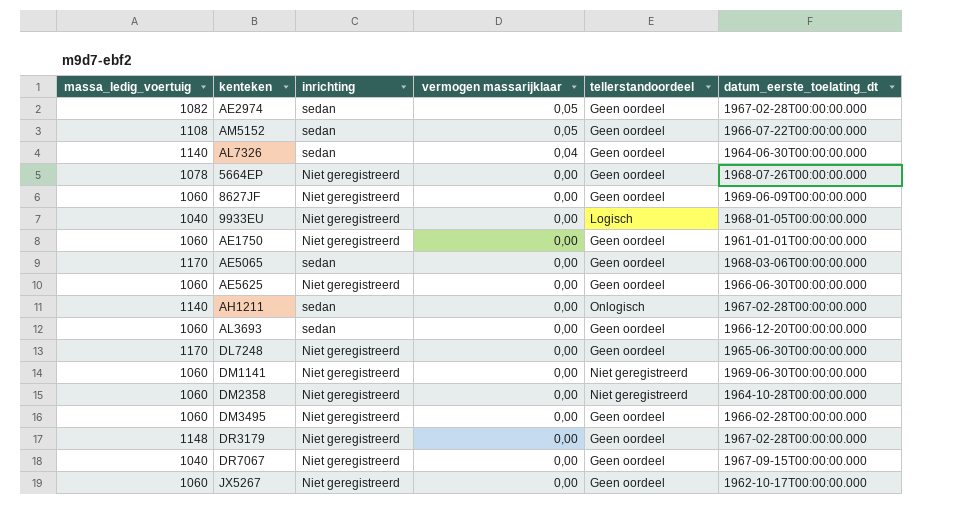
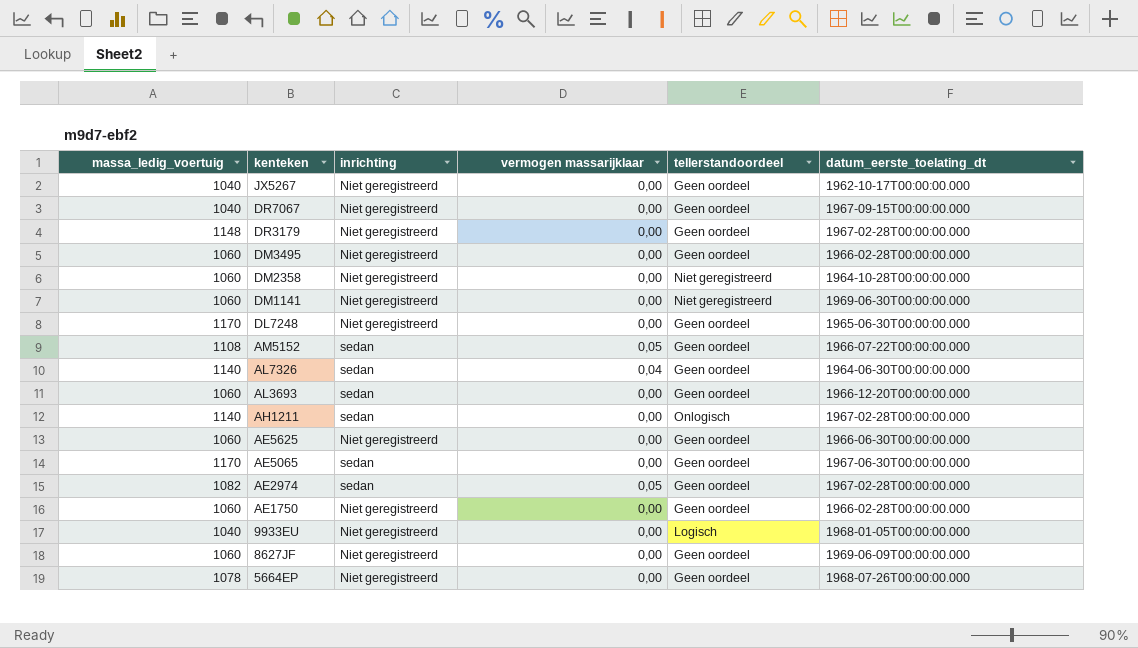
row order: vermogen massarijklaar descending -> kenteken descending
JX5267 | massa_ledig_voertuig: 1060 -> 1040
AE5065 | datum_eerste_toelating_dt: 1968-03-06T00:00:00.000 -> 1967-06-30T00:00:00.000
AE1750 | datum_eerste_toelating_dt: 1961-01-01T00:00:00.000 -> 1966-02-28T00:00:00.000

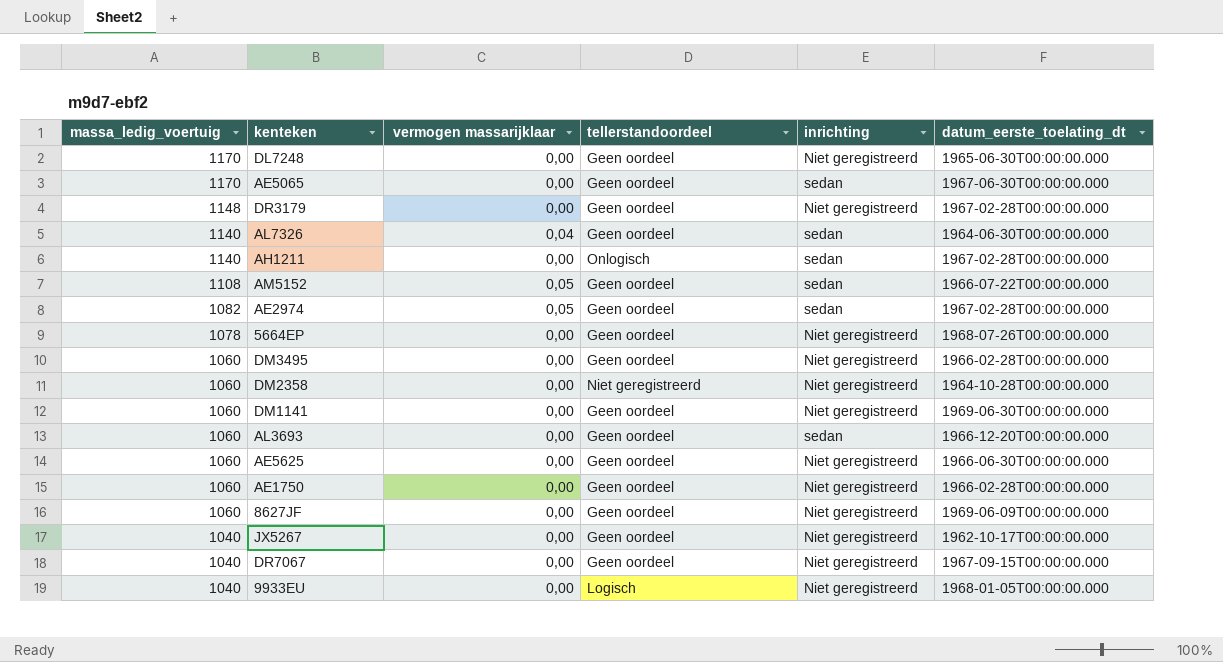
row order: kenteken descending -> massa_ledig_voertuig descending
column inrichting | position: 3 -> 5
DM1141 | tellerstandoordeel: Niet geregistreerd -> Geen oordeel

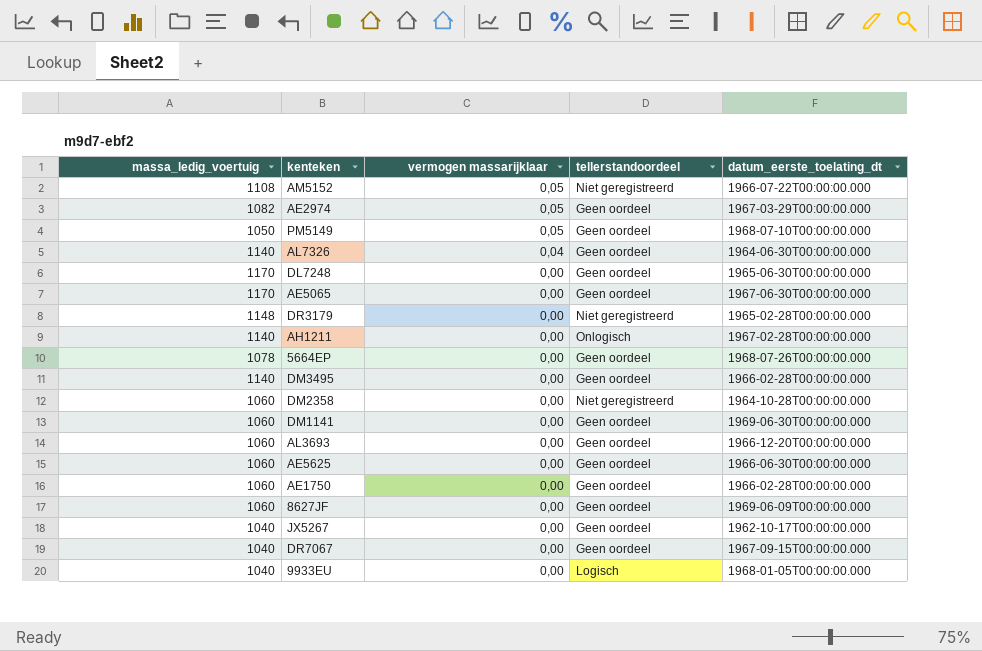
row order: massa_ledig_voertuig descending -> vermogen massarijklaar descending
column inrichting | position: 5 -> none
AM5152 | tellerstandoordeel: Geen oordeel -> Niet geregistreerd
AE2974 | datum_eerste_toelating_dt: 1967-02-28T00:00:00.000 -> 1967-03-29T00:00:00.000
row PM5149: none -> 1050 | 0,05 | Geen oordeel | 1968-07-10T00:00:00.000
DR3179 | tellerstandoordeel: Geen oordeel -> Niet geregistreerd
DR3179 | datum_eerste_toelating_dt: 1967-02-28T00:00:00.000 -> 1965-02-28T00:00:00.000
DM3495 | massa_ledig_voertuig: 1060 -> 1140

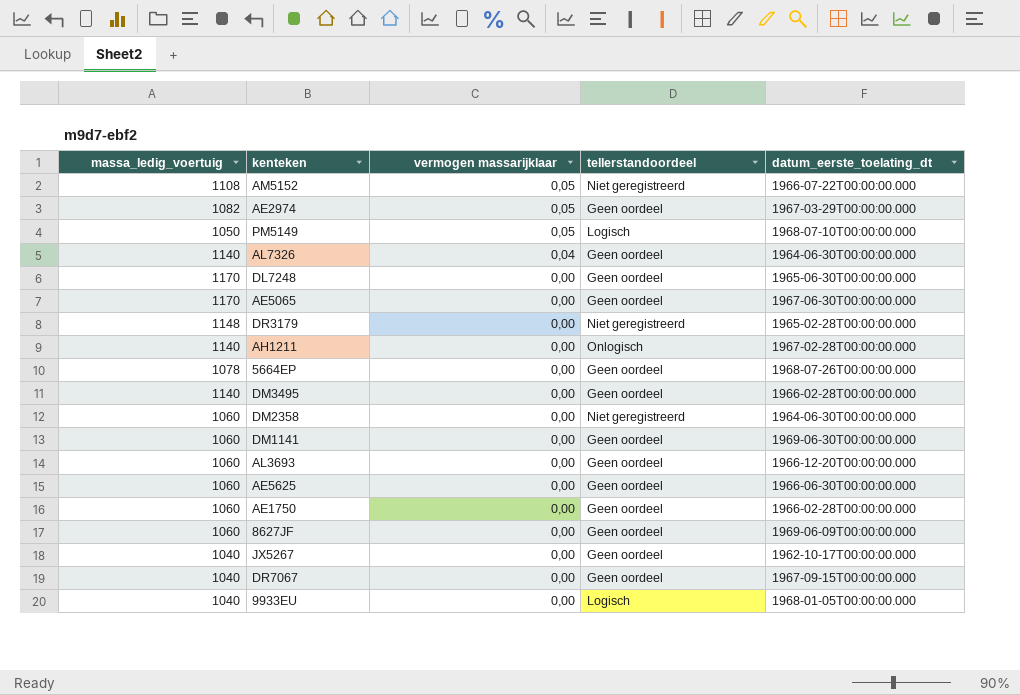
PM5149 | tellerstandoordeel: Geen oordeel -> Logisch
DM2358 | datum_eerste_toelating_dt: 1964-10-28T00:00:00.000 -> 1964-06-30T00:00:00.000

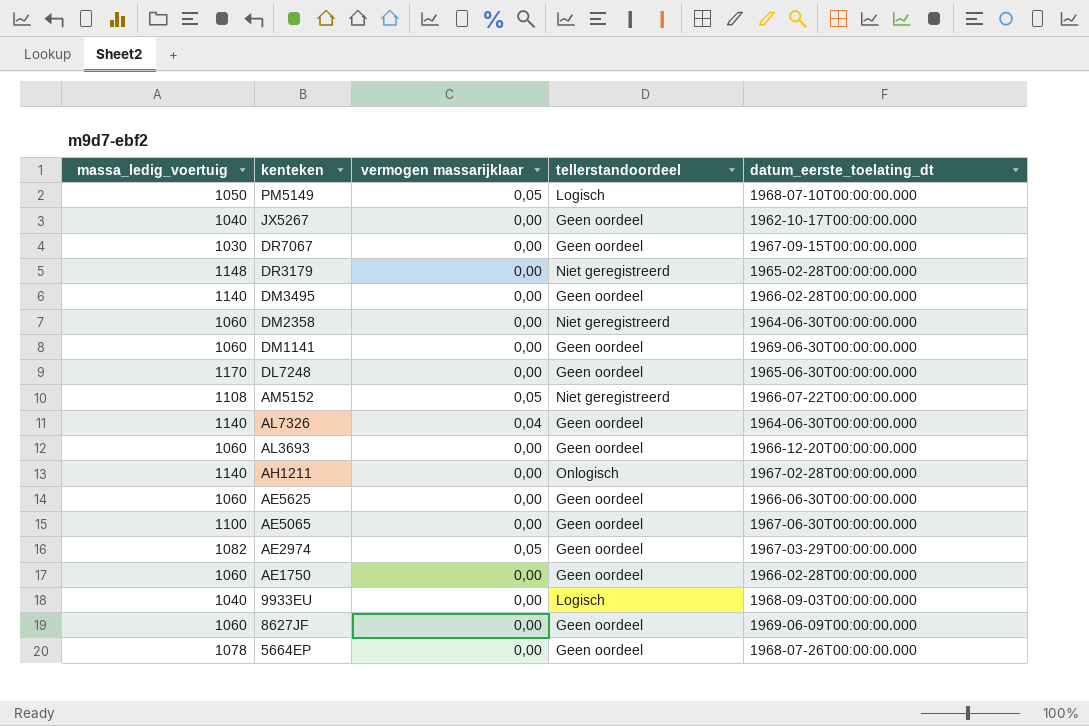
row order: vermogen massarijklaar descending -> kenteken descending
DR7067 | massa_ledig_voertuig: 1040 -> 1030
AE5065 | massa_ledig_voertuig: 1170 -> 1100
9933EU | datum_eerste_toelating_dt: 1968-01-05T00:00:00.000 -> 1968-09-03T00:00:00.000

